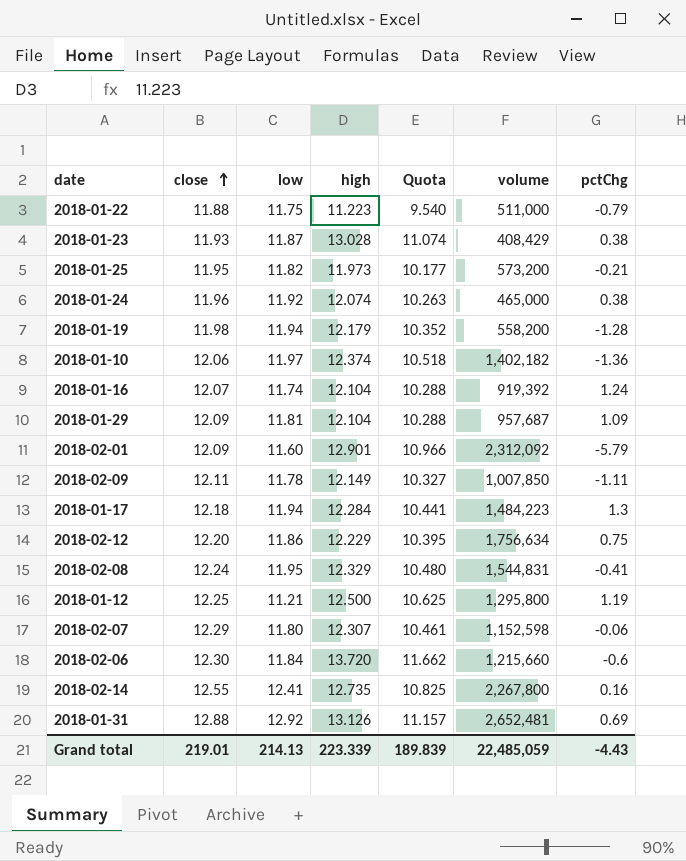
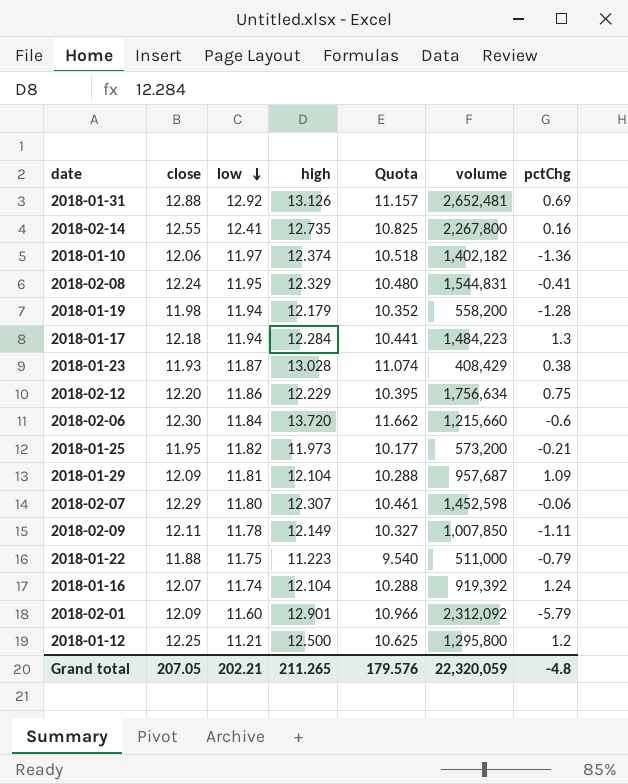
row order: close ascending -> low descending
row 2018-01-24: 11.96 | 11.92 | 12.074 | 10.263 | 465,000 | 0.38 -> none
2018-02-07 | volume: 1,152,598 -> 1,452,598
2018-01-12 | pctChg: 1.19 -> 1.2
Grand total | close: 219.01 -> 207.05
Grand total | low: 214.13 -> 202.21
Grand total | high: 223.339 -> 211.265
Grand total | Quota: 189.839 -> 179.576
Grand total | volume: 22,485,059 -> 22,320,059
Grand total | pctChg: -4.43 -> -4.8

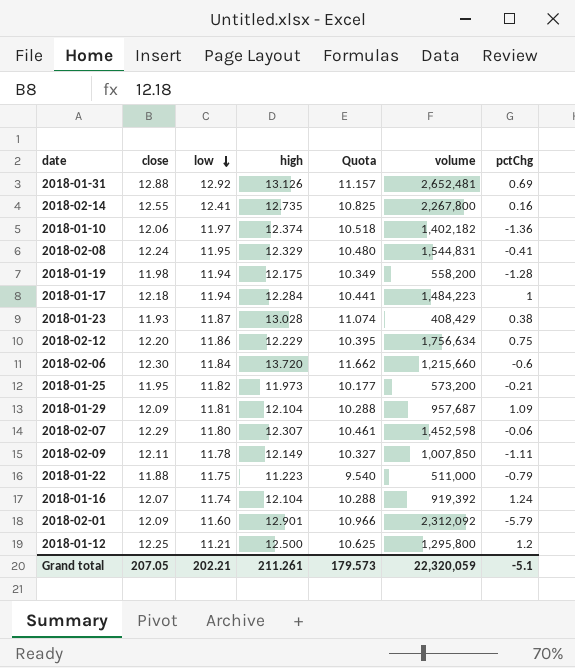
2018-01-19 | high: 12.179 -> 12.175
2018-01-19 | Quota: 10.352 -> 10.349
2018-01-17 | pctChg: 1.3 -> 1
Grand total | high: 211.265 -> 211.261
Grand total | Quota: 179.576 -> 179.573
Grand total | pctChg: -4.8 -> -5.1

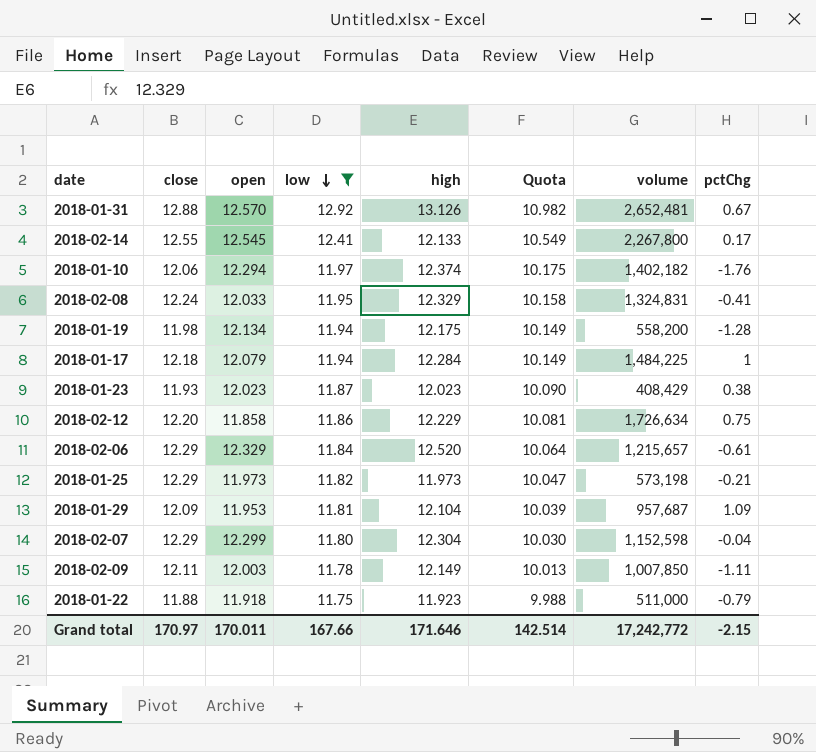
filter: none -> low >= 11.75
column open | position: none -> 3
column Quota | formula: [high] * 0.85 -> [low] * 0.85
2018-01-31 | pctChg: 0.69 -> 0.67
2018-02-14 | high: 12.735 -> 12.133
2018-02-14 | pctChg: 0.16 -> 0.17
2018-01-10 | pctChg: -1.36 -> -1.76
2018-02-08 | volume: 1,544,831 -> 1,324,831
2018-01-17 | volume: 1,484,223 -> 1,484,225
2018-01-23 | high: 13.028 -> 12.023
2018-02-12 | volume: 1,756,634 -> 1,726,634
2018-02-06 | close: 12.30 -> 12.29
2018-02-06 | high: 13.720 -> 12.520
2018-02-06 | volume: 1,215,660 -> 1,215,657
2018-02-06 | pctChg: -0.6 -> -0.61
2018-01-25 | close: 11.95 -> 12.29
2018-01-25 | volume: 573,200 -> 573,198
2018-02-07 | high: 12.307 -> 12.304
2018-02-07 | volume: 1,452,598 -> 1,152,598
2018-02-07 | pctChg: -0.06 -> -0.04
2018-01-22 | high: 11.223 -> 11.923
Grand total | close: 207.05 -> 170.97
Grand total | low: 202.21 -> 167.66
Grand total | high: 211.261 -> 171.646
Grand total | Quota: 179.573 -> 142.514
Grand total | volume: 22,320,059 -> 17,242,772
Grand total | pctChg: -5.1 -> -2.15

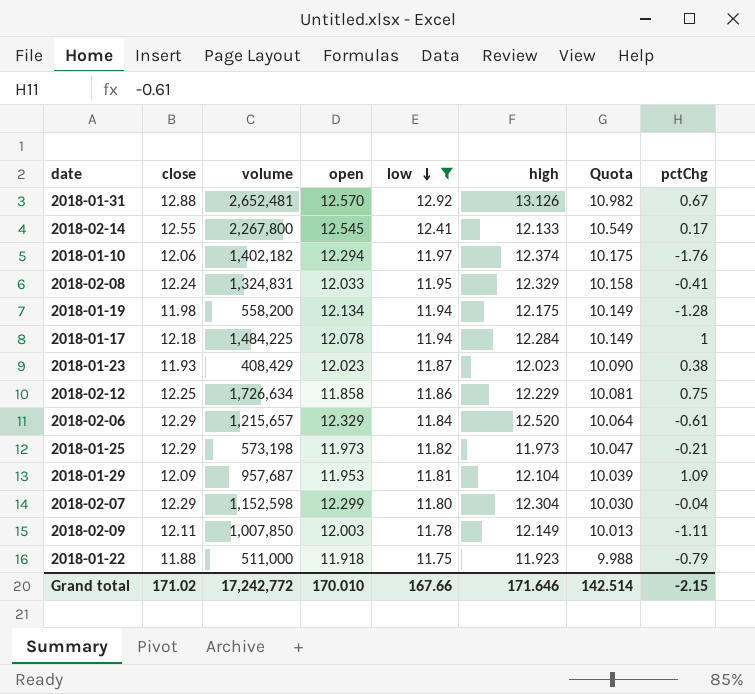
column volume | position: 7 -> 3
2018-01-17 | open: 12.079 -> 12.078
2018-02-12 | close: 12.20 -> 12.25
Grand total | close: 170.97 -> 171.02
Grand total | open: 170.011 -> 170.010

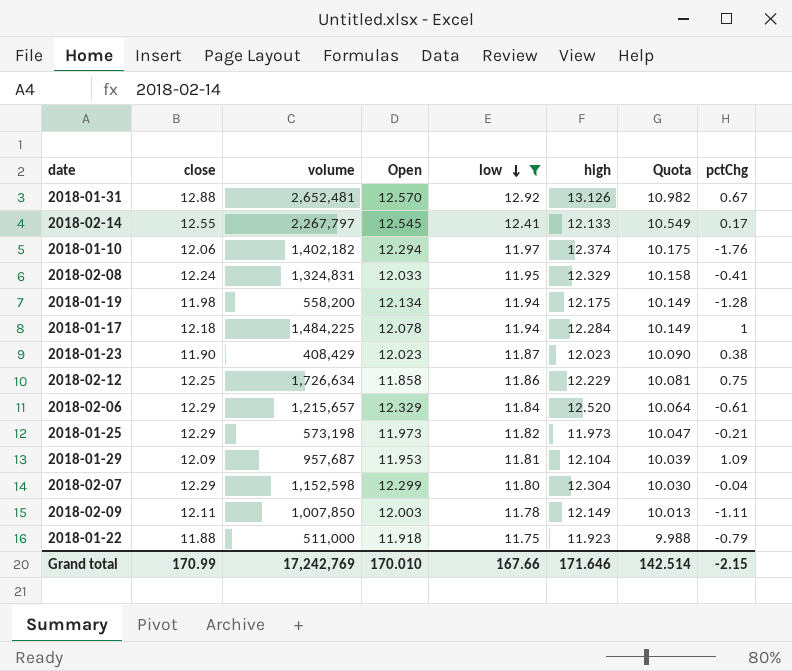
column name: open -> Open
2018-02-14 | volume: 2,267,800 -> 2,267,797
2018-01-23 | close: 11.93 -> 11.90
Grand total | close: 171.02 -> 170.99
Grand total | volume: 17,242,772 -> 17,242,769

